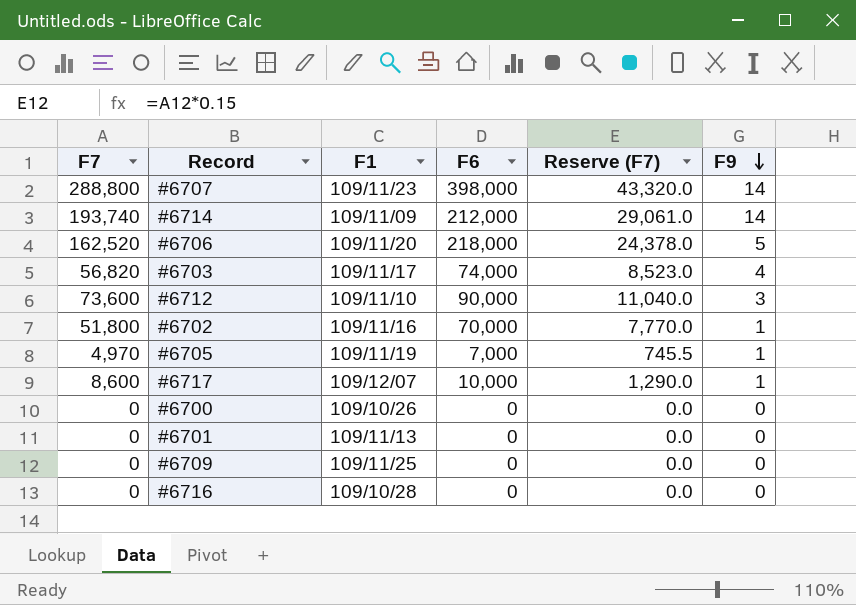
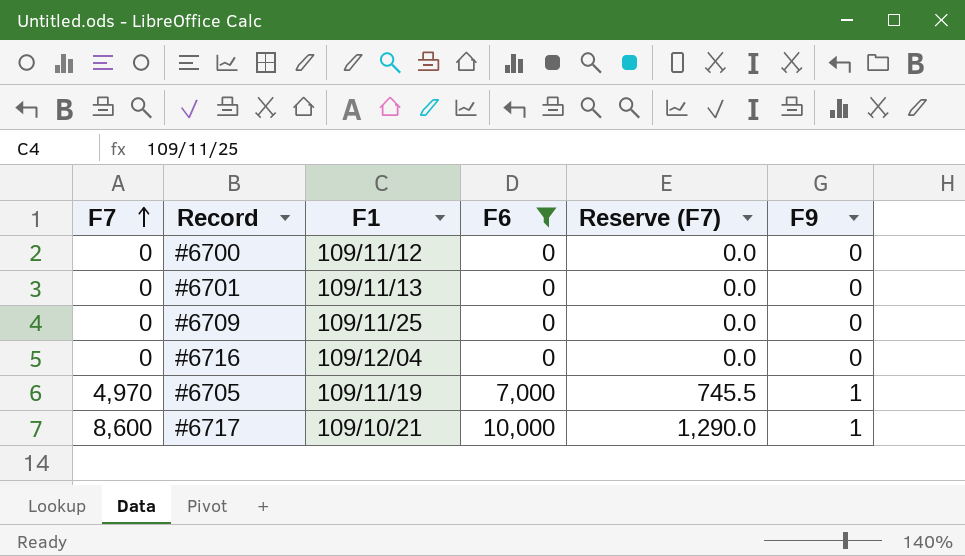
filter: none -> F6 <= 10,000
row order: F9 descending -> F7 ascending
#6700 | F1: 109/10/26 -> 109/11/12
#6716 | F1: 109/10/28 -> 109/12/04
#6717 | F1: 109/12/07 -> 109/10/21

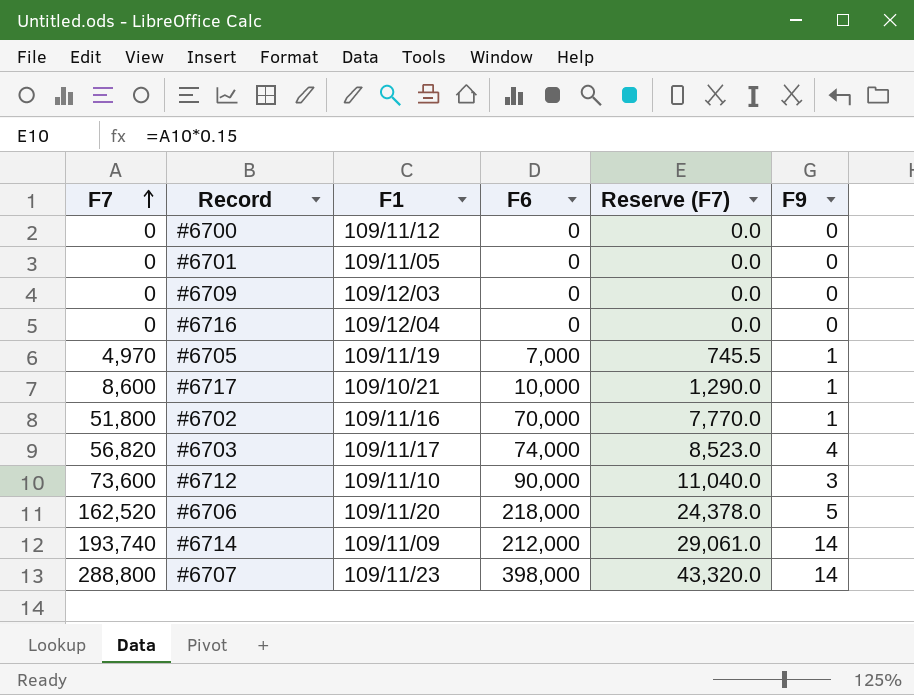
filter: F6 <= 10,000 -> none
#6701 | F1: 109/11/13 -> 109/11/05
#6709 | F1: 109/11/25 -> 109/12/03

